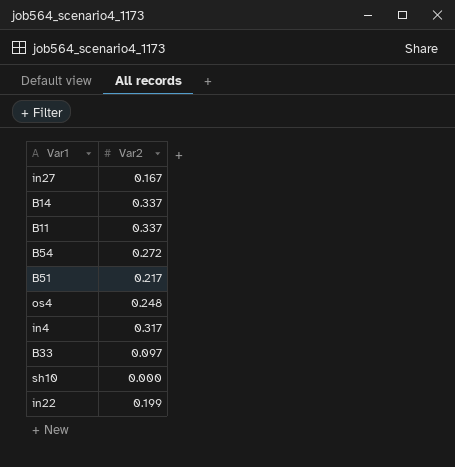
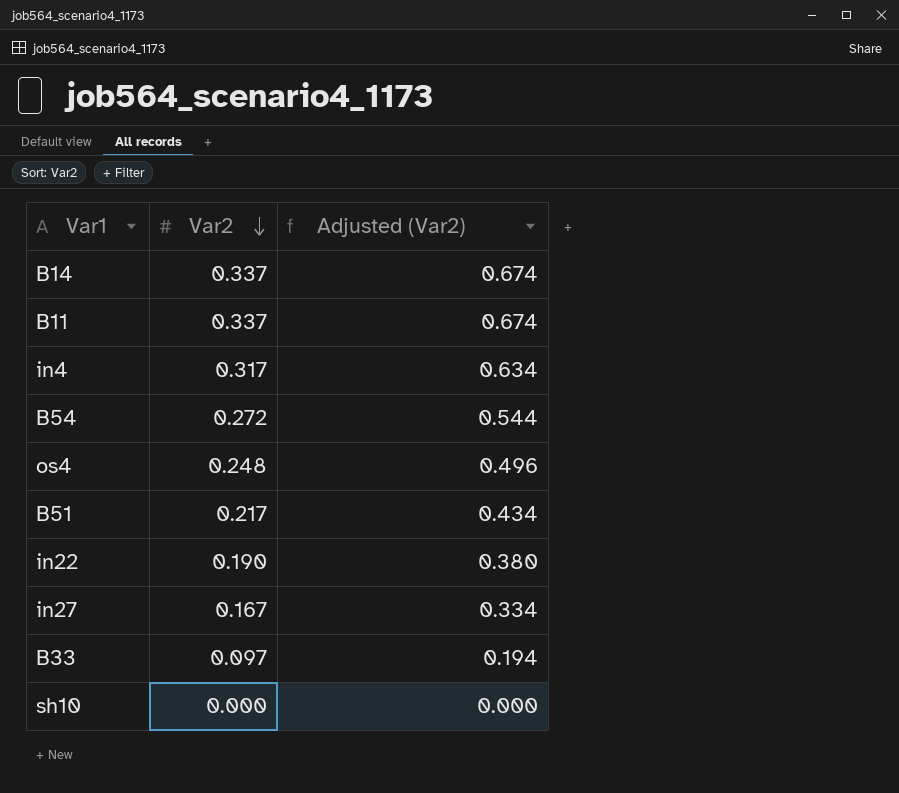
row order: none -> Var2 descending
column Adjusted (Var2) | formula: none -> [Var2] * 2
in22 | Var2: 0.199 -> 0.190

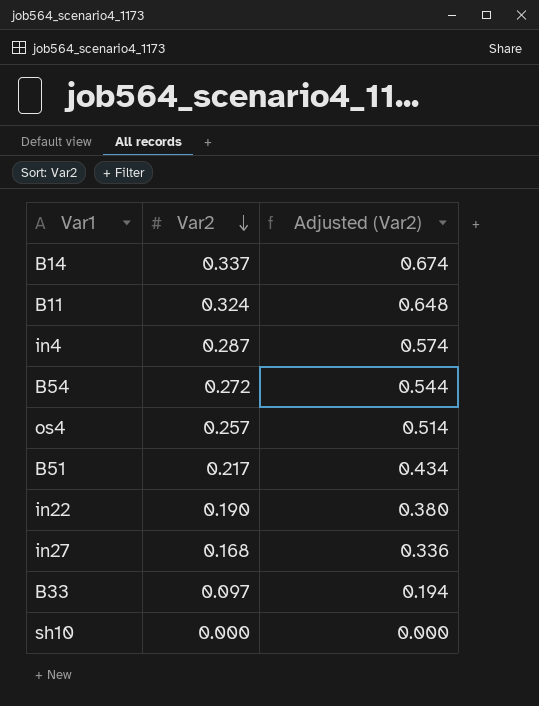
B11 | Var2: 0.337 -> 0.324
B11 | Adjusted (Var2): 0.674 -> 0.648
in4 | Var2: 0.317 -> 0.287
in4 | Adjusted (Var2): 0.634 -> 0.574
os4 | Var2: 0.248 -> 0.257
os4 | Adjusted (Var2): 0.496 -> 0.514
in27 | Var2: 0.167 -> 0.168
in27 | Adjusted (Var2): 0.334 -> 0.336

